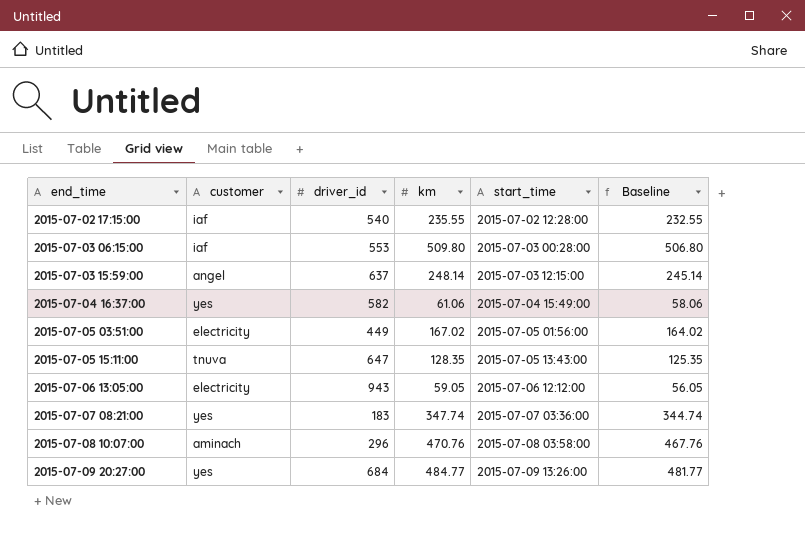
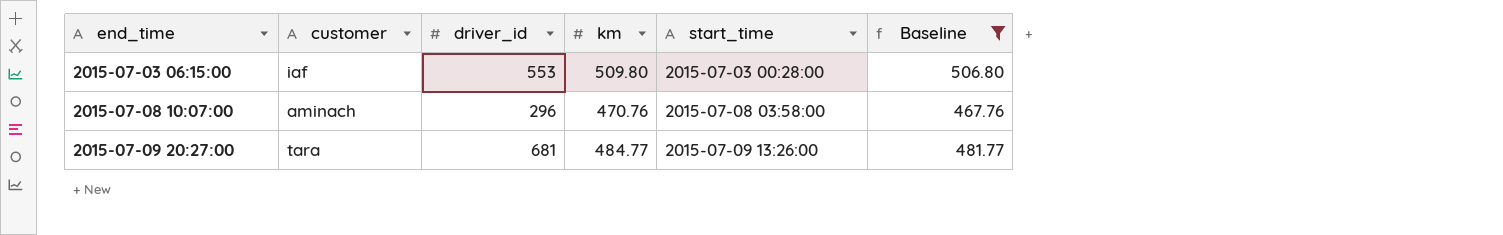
filter: none -> Baseline >= 467.76
2015-07-09 20:27:00 | customer: yes -> tara
2015-07-09 20:27:00 | driver_id: 684 -> 681

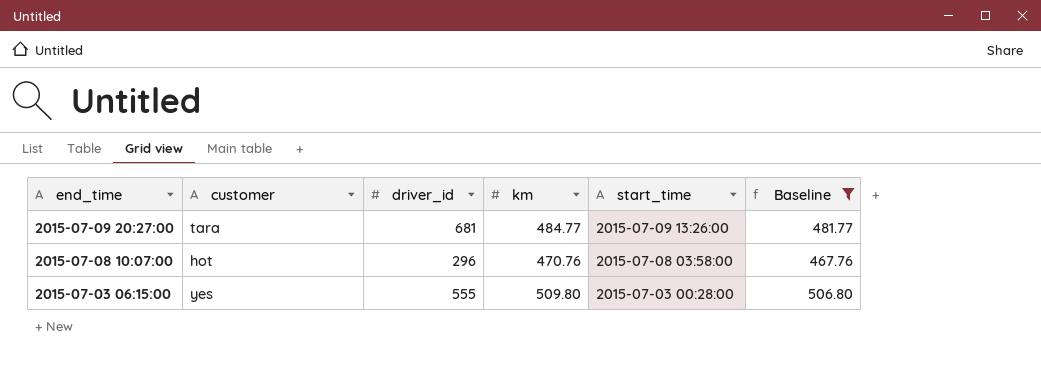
row order: end_time ascending -> end_time descending
2015-07-08 10:07:00 | customer: aminach -> hot
2015-07-03 06:15:00 | customer: iaf -> yes
2015-07-03 06:15:00 | driver_id: 553 -> 555

